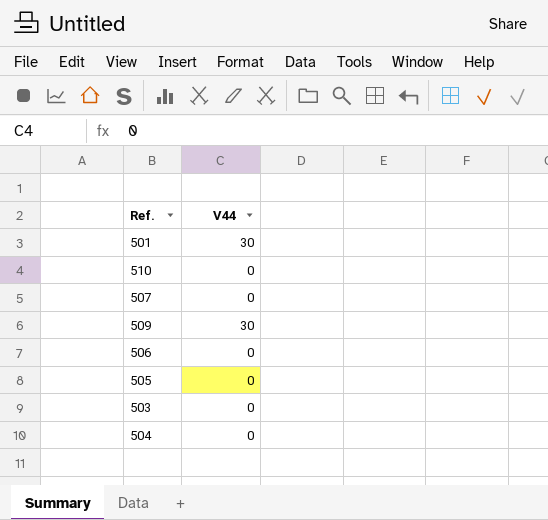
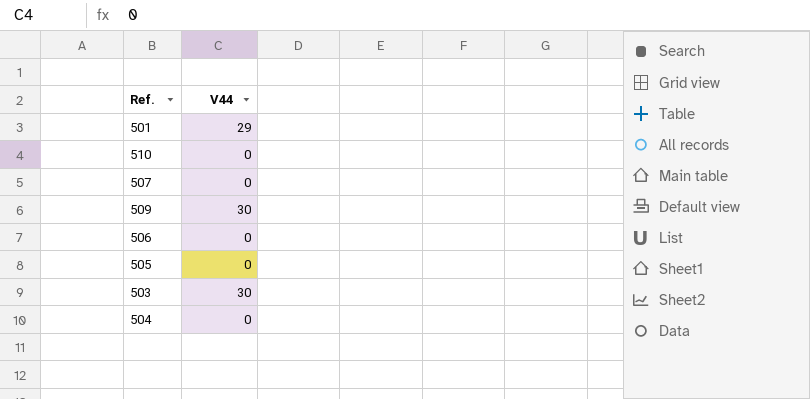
501 | V44: 30 -> 29
503 | V44: 0 -> 30

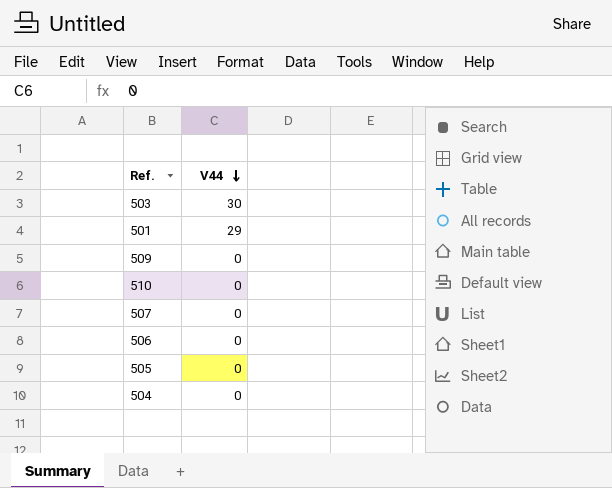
row order: none -> V44 descending
509 | V44: 30 -> 0

